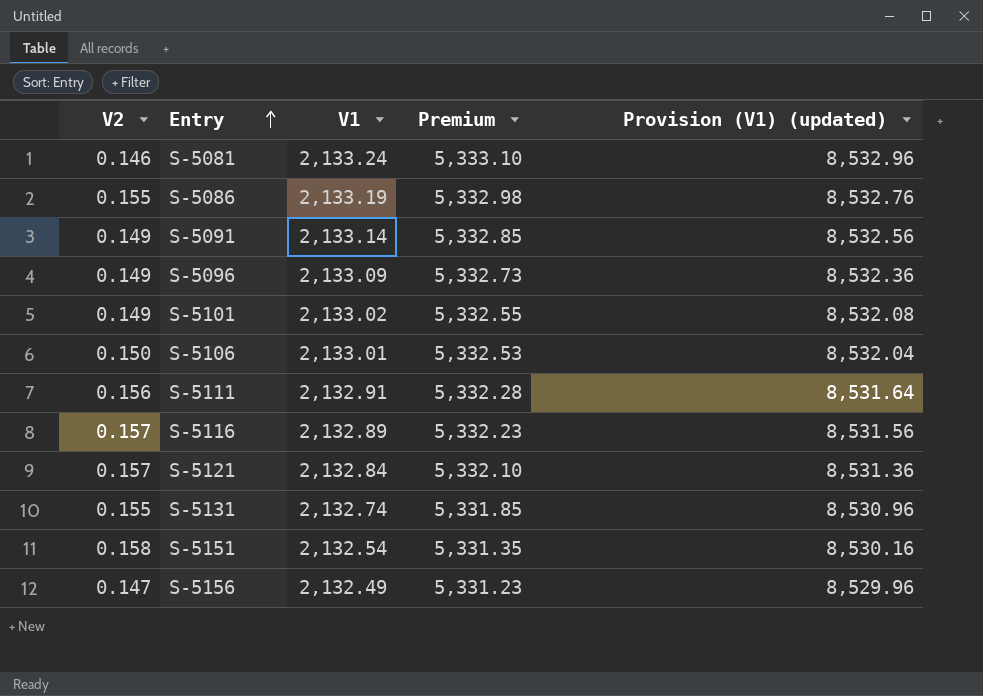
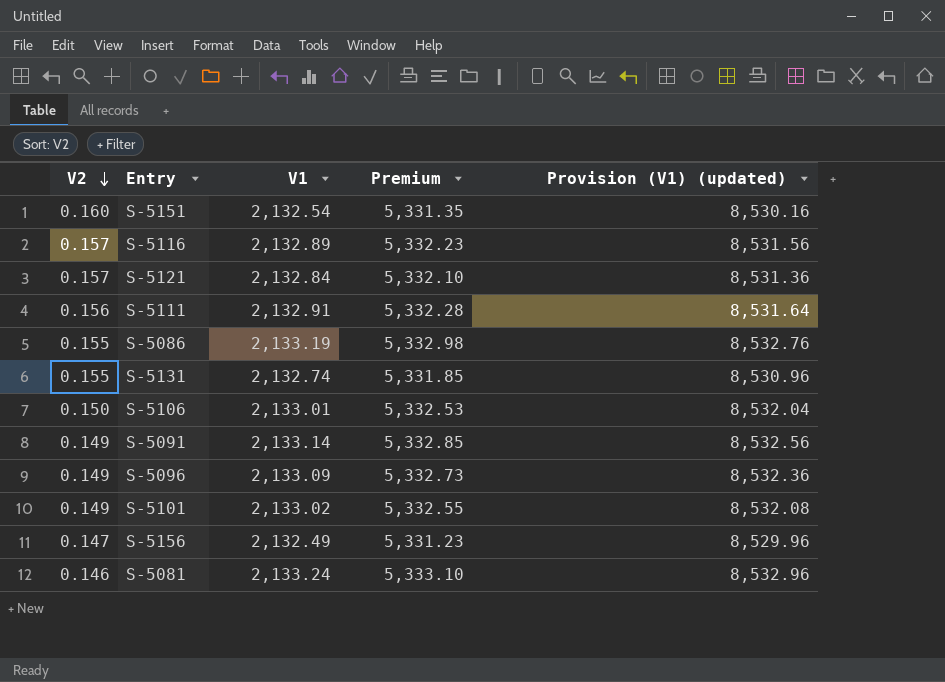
row order: Entry ascending -> V2 descending
S-5151 | V2: 0.158 -> 0.160

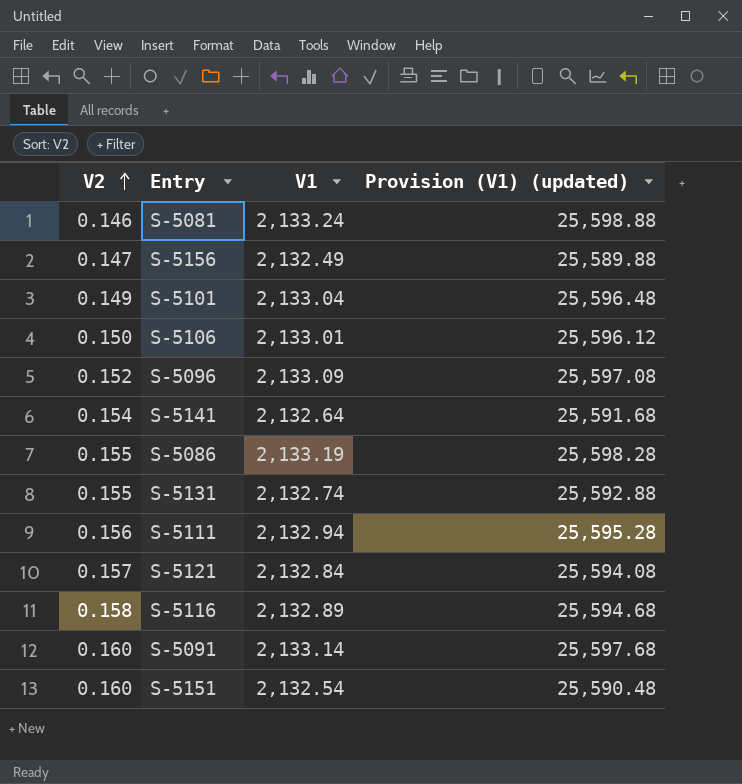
row order: V2 descending -> V2 ascending
column Premium | formula: [V1] * 2.5 -> none
column Provision (V1) (updated) | formula: [V1] * 4 -> [V1] * 12
S-5101 | V1: 2,133.02 -> 2,133.04
S-5096 | V2: 0.149 -> 0.152
row S-5141: none -> 0.154 | 2,132.64 | 25,591.68
S-5111 | V1: 2,132.91 -> 2,132.94
S-5116 | V2: 0.157 -> 0.158
S-5091 | V2: 0.149 -> 0.160

